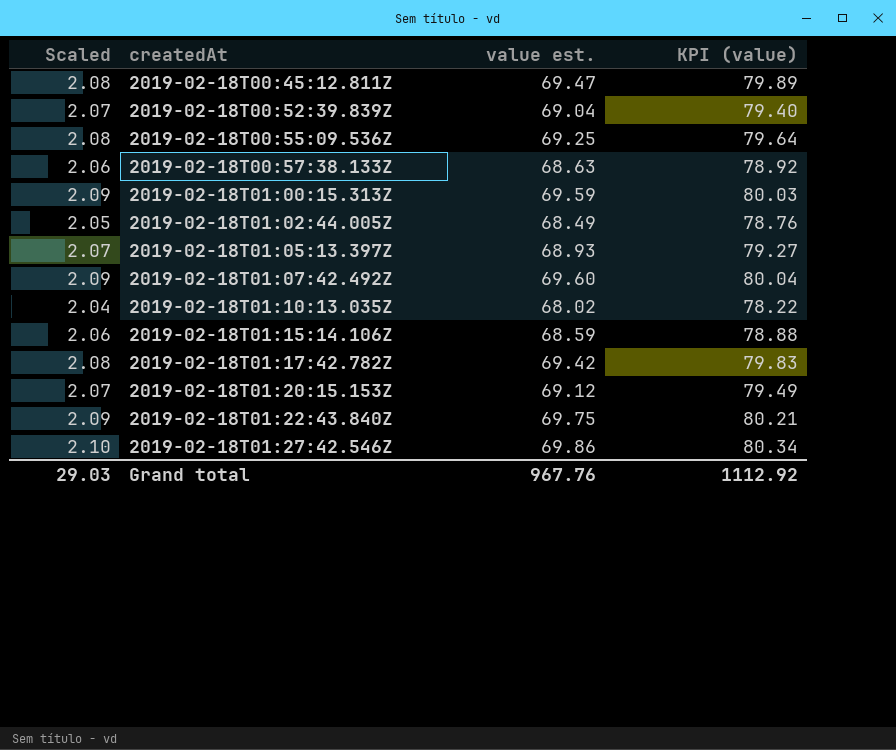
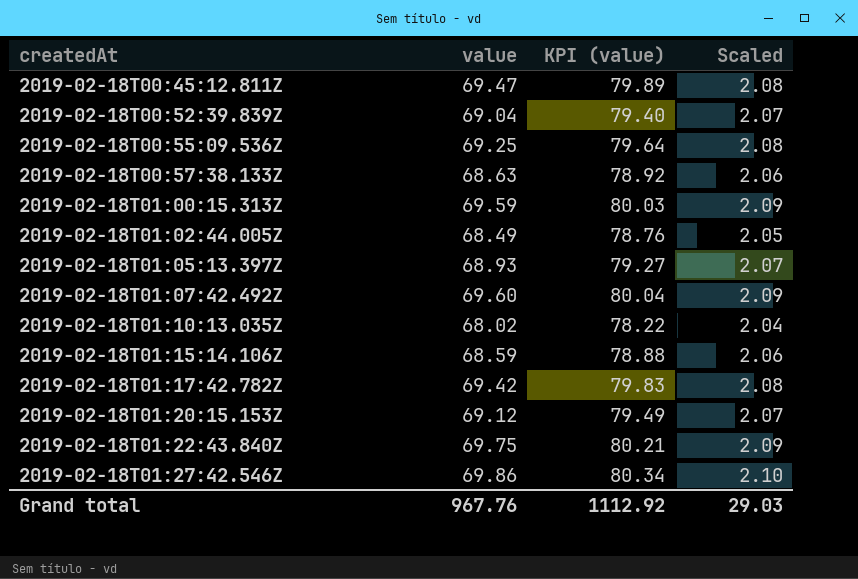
column name: value est. -> value
column Scaled | position: 1 -> 4

